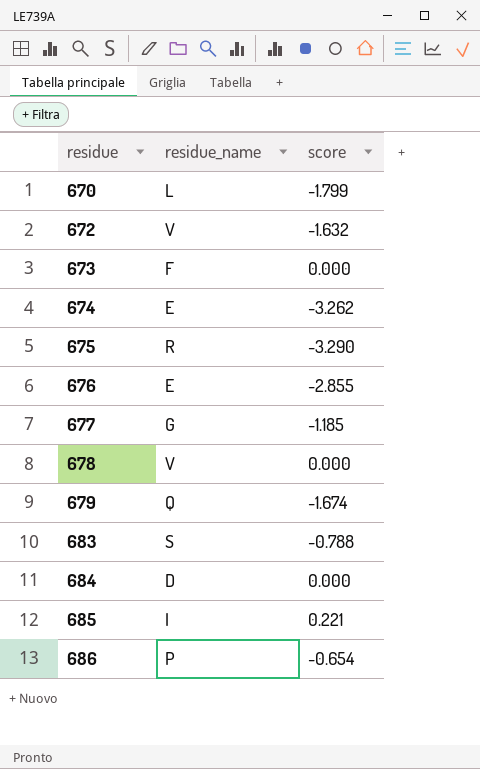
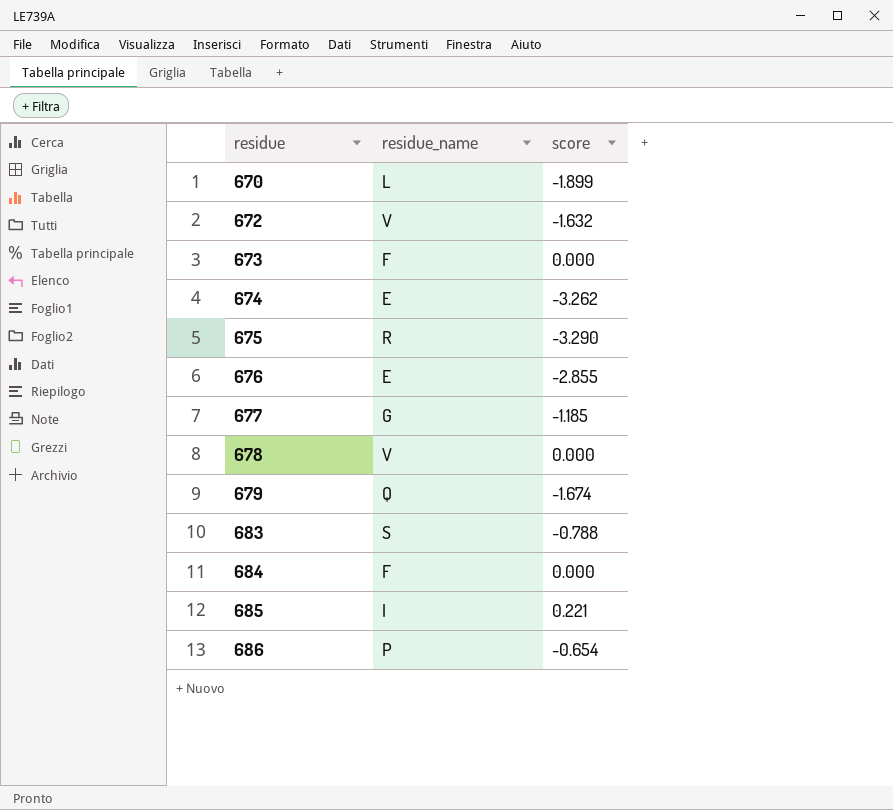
670 | score: -1.799 -> -1.899
684 | residue_name: D -> F

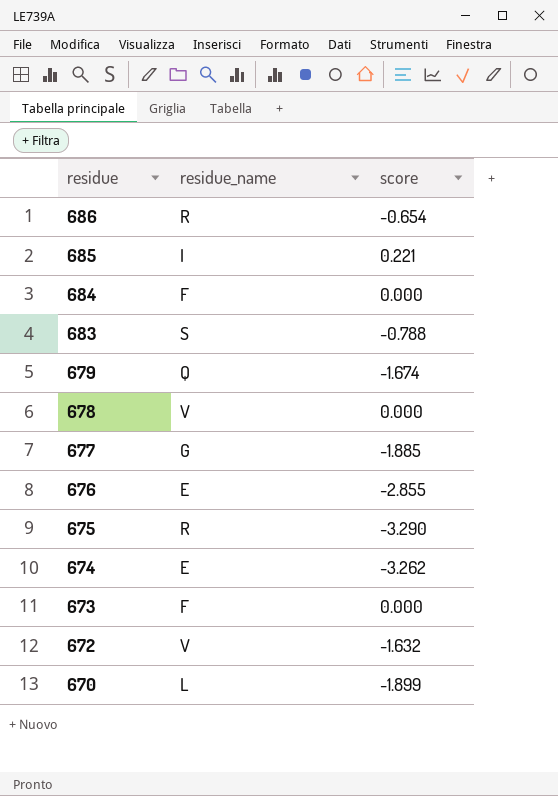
row order: residue ascending -> residue descending
686 | residue_name: P -> R
677 | score: -1.185 -> -1.885

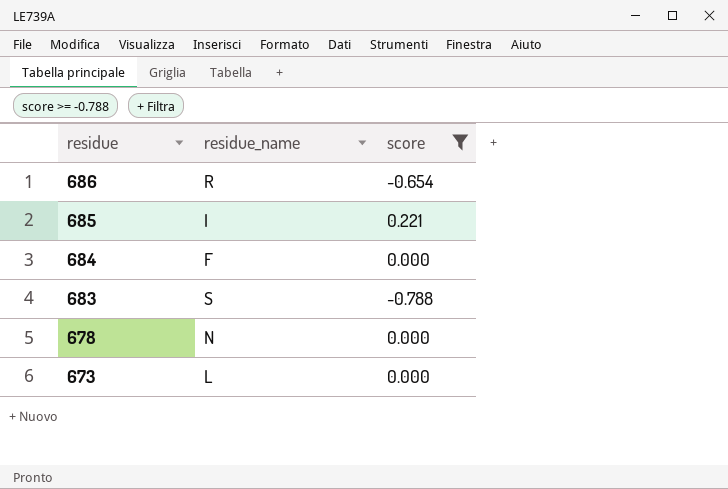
filter: none -> score >= -0.788
678 | residue_name: V -> N
673 | residue_name: F -> L

